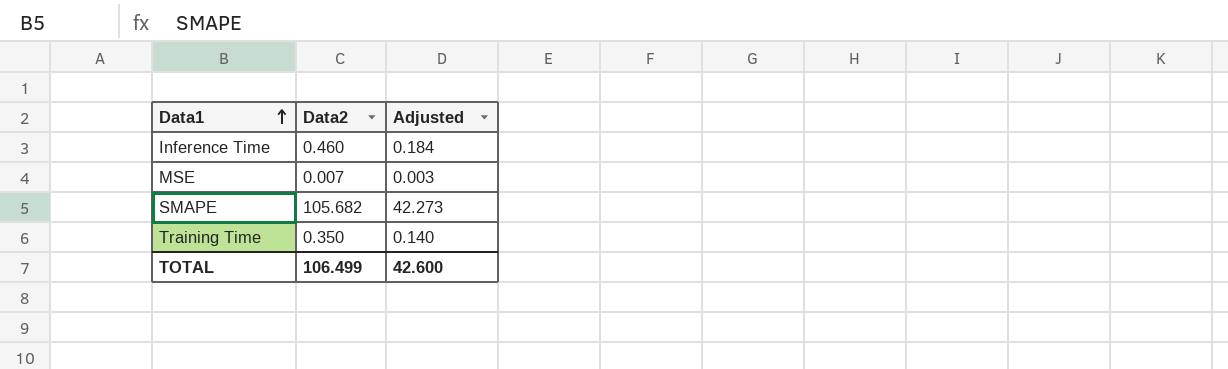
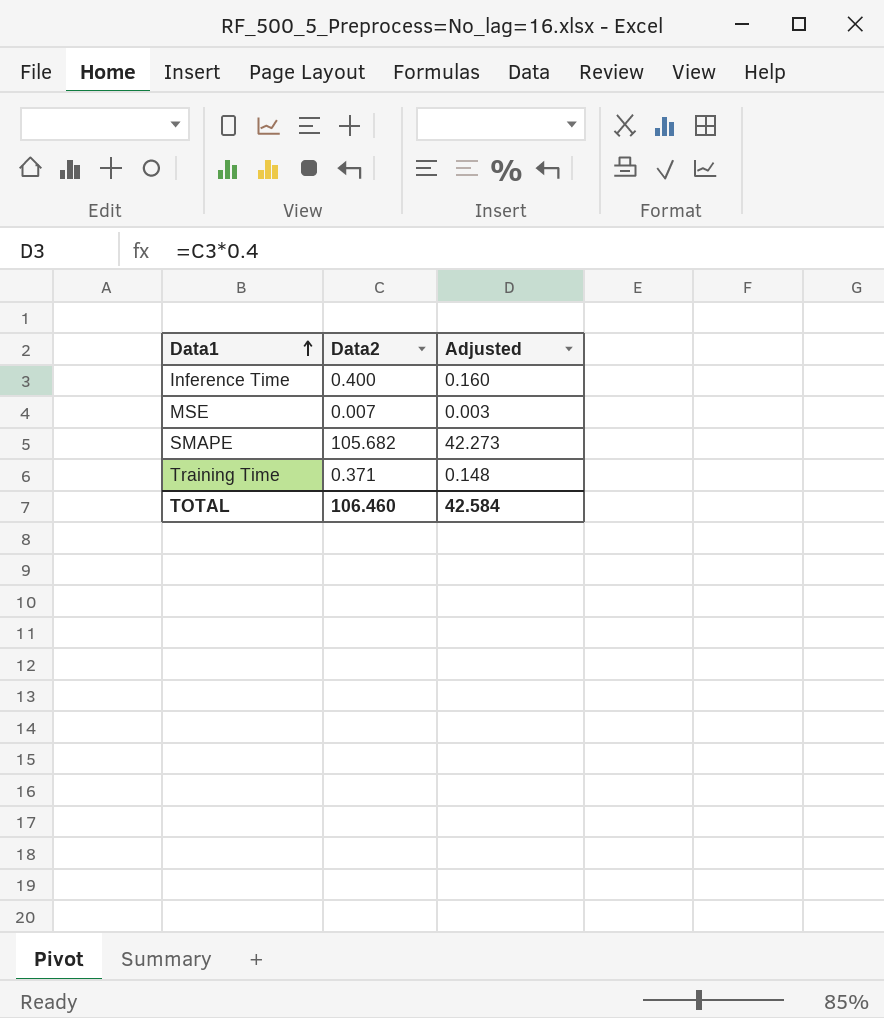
Inference Time | Data2: 0.460 -> 0.400
Inference Time | Adjusted: 0.184 -> 0.160
Training Time | Data2: 0.350 -> 0.371
Training Time | Adjusted: 0.140 -> 0.148
TOTAL | Data2: 106.499 -> 106.460
TOTAL | Adjusted: 42.600 -> 42.584

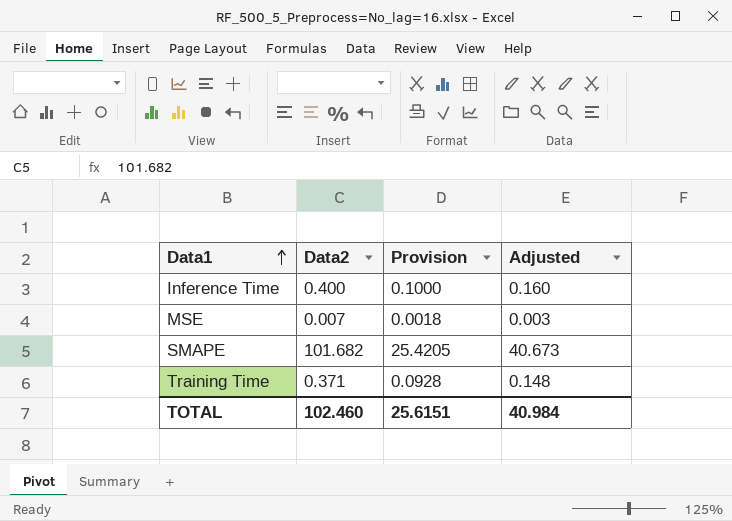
column Provision | formula: none -> [Data2] * 0.25
SMAPE | Data2: 105.682 -> 101.682
SMAPE | Adjusted: 42.273 -> 40.673
TOTAL | Data2: 106.460 -> 102.460
TOTAL | Adjusted: 42.584 -> 40.984

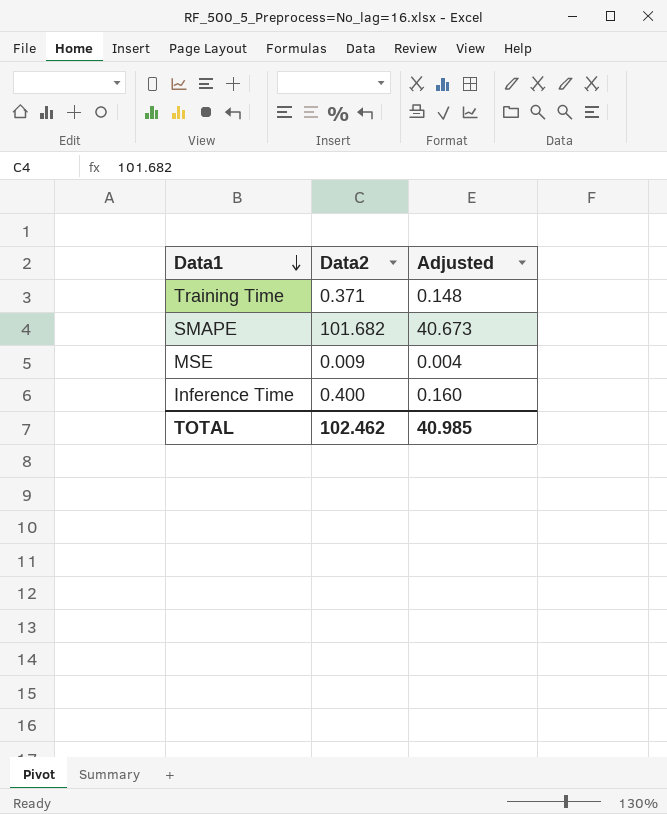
row order: Data1 ascending -> Data1 descending
column Provision | formula: [Data2] * 0.25 -> none
MSE | Data2: 0.007 -> 0.009
MSE | Adjusted: 0.003 -> 0.004
TOTAL | Data2: 102.460 -> 102.462
TOTAL | Adjusted: 40.984 -> 40.985

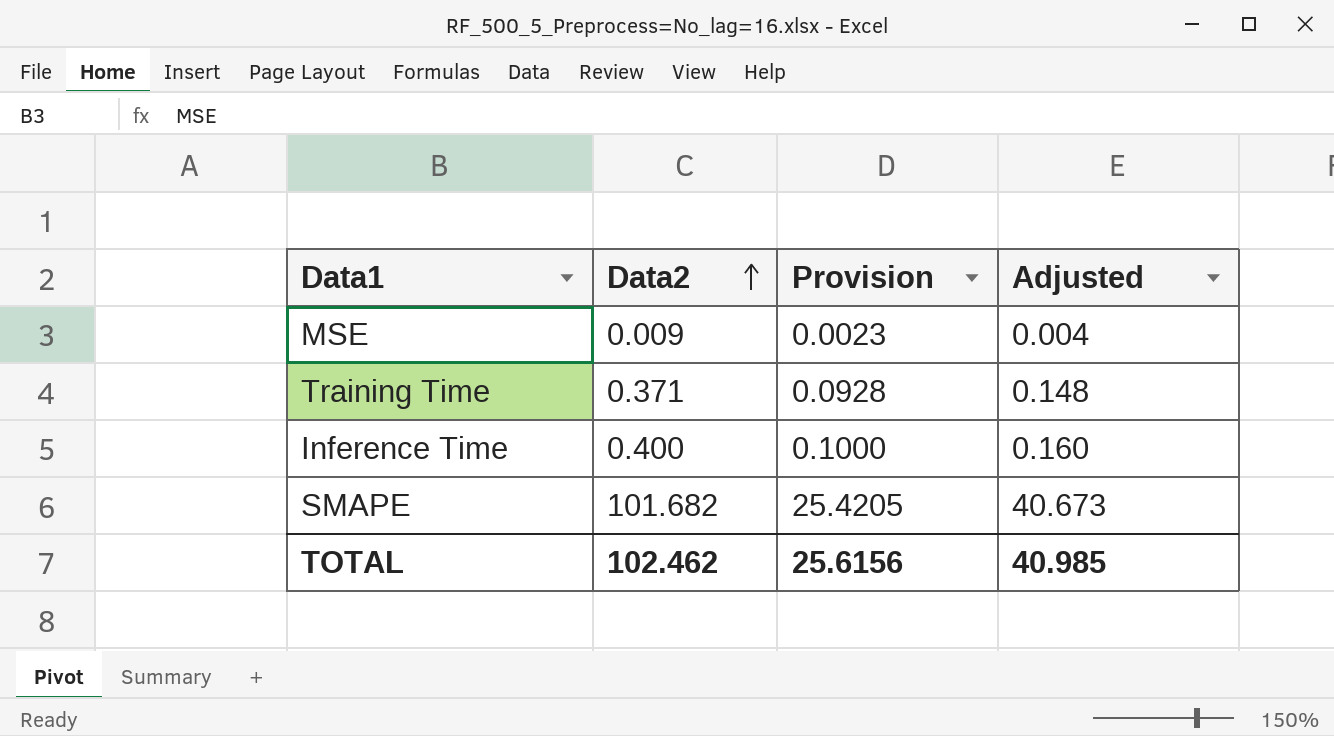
row order: Data1 descending -> Data2 ascending
column Provision | formula: none -> [Data2] * 0.25

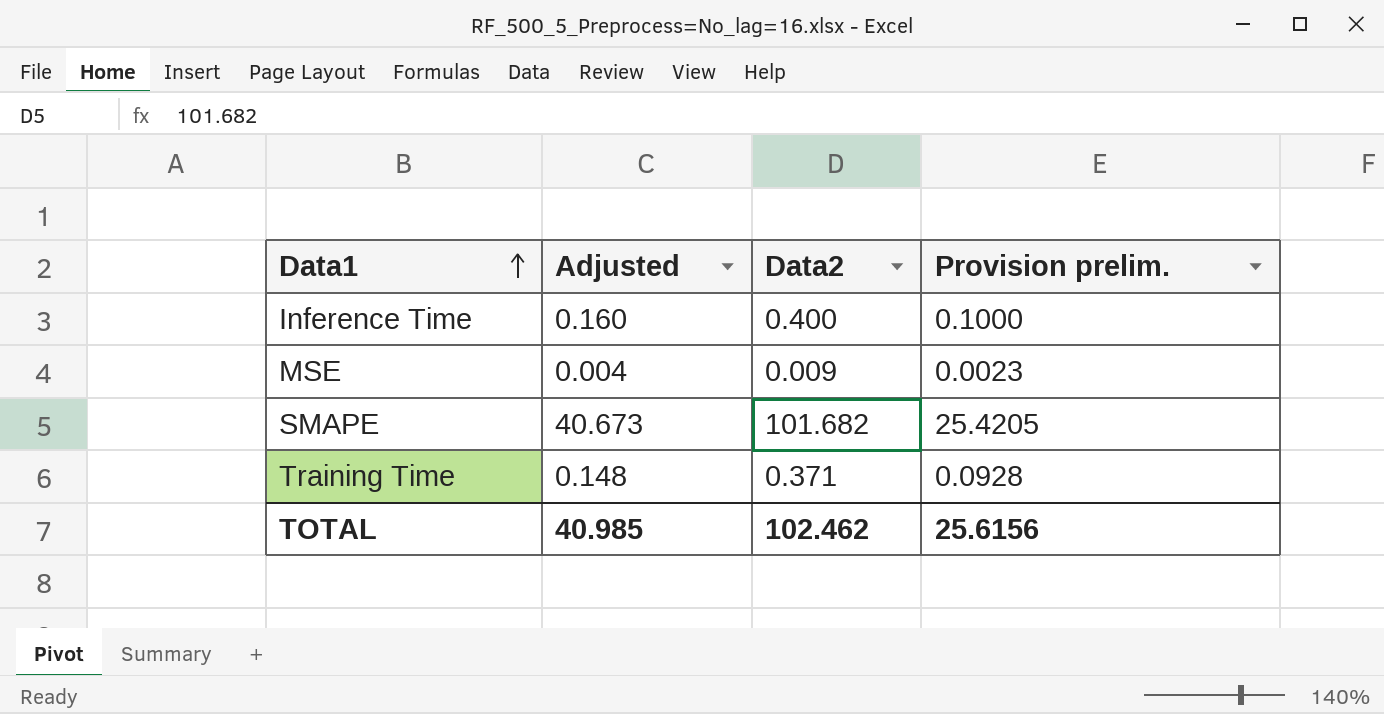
row order: Data2 ascending -> Data1 ascending
column Adjusted | position: 4 -> 2
column name: Provision -> Provision prelim.

